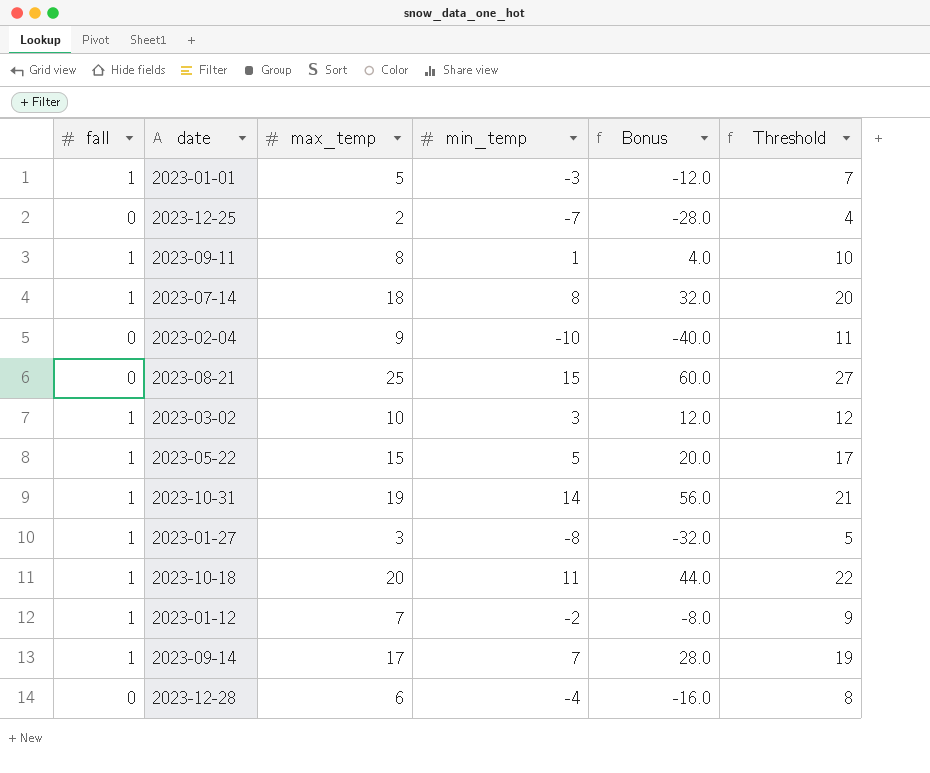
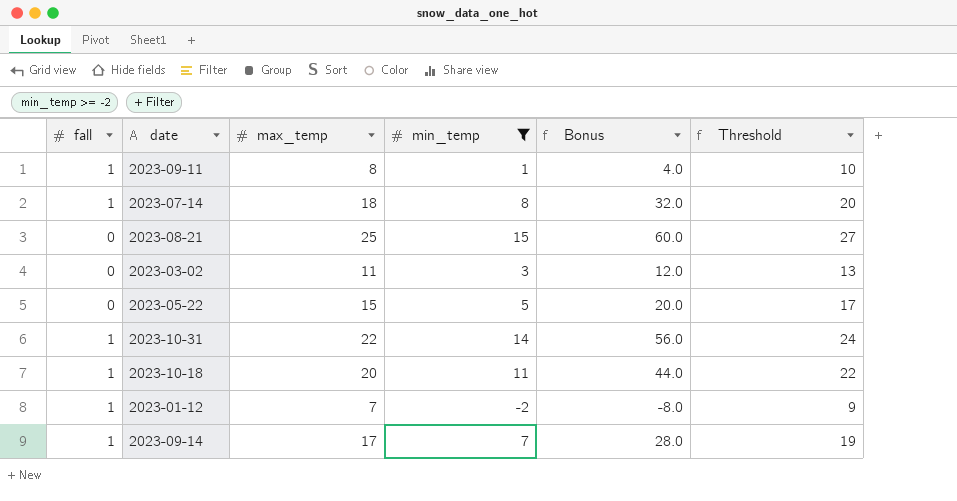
filter: none -> min_temp >= -2
2023-03-02 | fall: 1 -> 0
2023-03-02 | max_temp: 10 -> 11
2023-03-02 | Threshold: 12 -> 13
2023-05-22 | fall: 1 -> 0
2023-10-31 | max_temp: 19 -> 22
2023-10-31 | Threshold: 21 -> 24

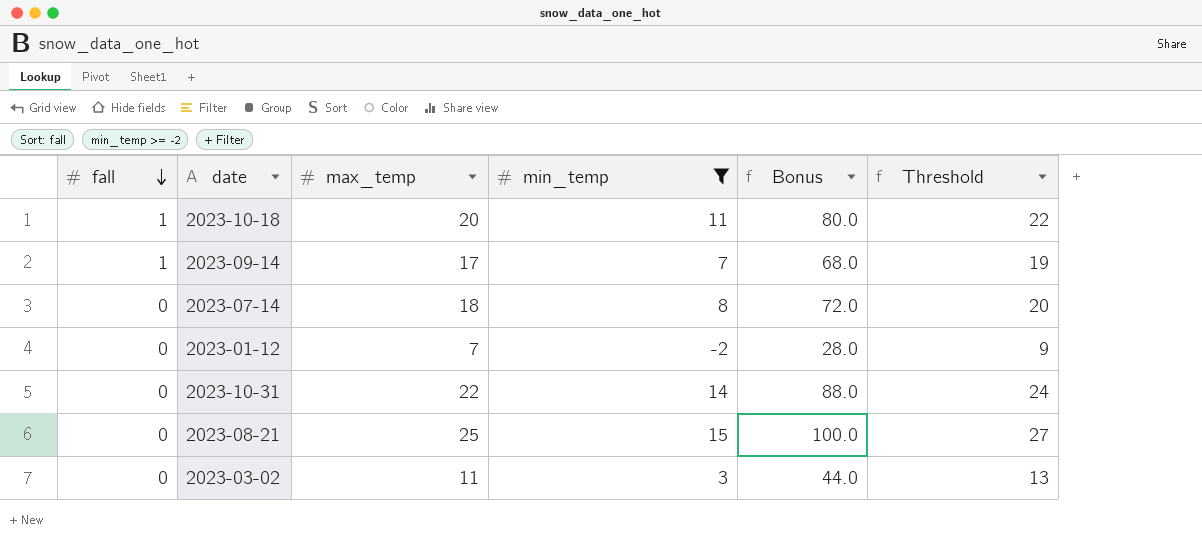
row order: none -> fall descending
column Bonus | formula: [min_temp] * 4 -> [max_temp] * 4
row 2023-09-11: 1 | 8 | 1 | 4.0 | 10 -> none
row 2023-05-22: 0 | 15 | 5 | 20.0 | 17 -> none
2023-07-14 | fall: 1 -> 0
2023-01-12 | fall: 1 -> 0
2023-10-31 | fall: 1 -> 0

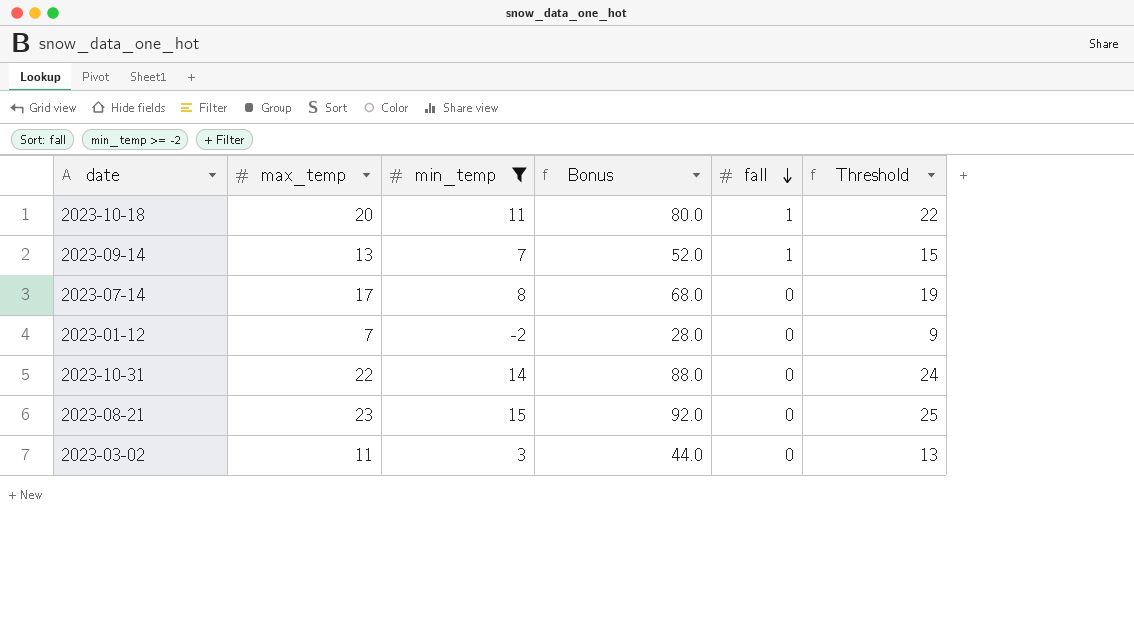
column fall | position: 1 -> 5
2023-09-14 | max_temp: 17 -> 13
2023-09-14 | Bonus: 68.0 -> 52.0
2023-09-14 | Threshold: 19 -> 15
2023-07-14 | max_temp: 18 -> 17
2023-07-14 | Bonus: 72.0 -> 68.0
2023-07-14 | Threshold: 20 -> 19
2023-08-21 | max_temp: 25 -> 23
2023-08-21 | Bonus: 100.0 -> 92.0
2023-08-21 | Threshold: 27 -> 25

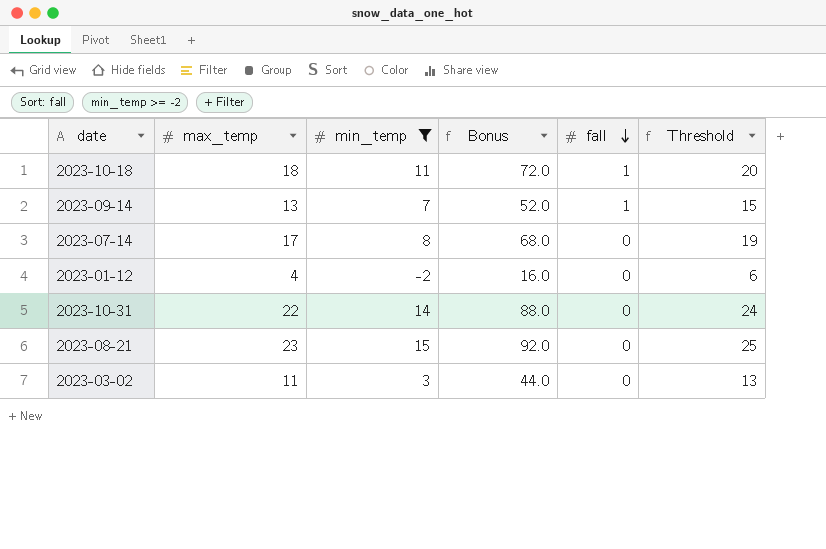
2023-10-18 | max_temp: 20 -> 18
2023-10-18 | Bonus: 80.0 -> 72.0
2023-10-18 | Threshold: 22 -> 20
2023-01-12 | max_temp: 7 -> 4
2023-01-12 | Bonus: 28.0 -> 16.0
2023-01-12 | Threshold: 9 -> 6

